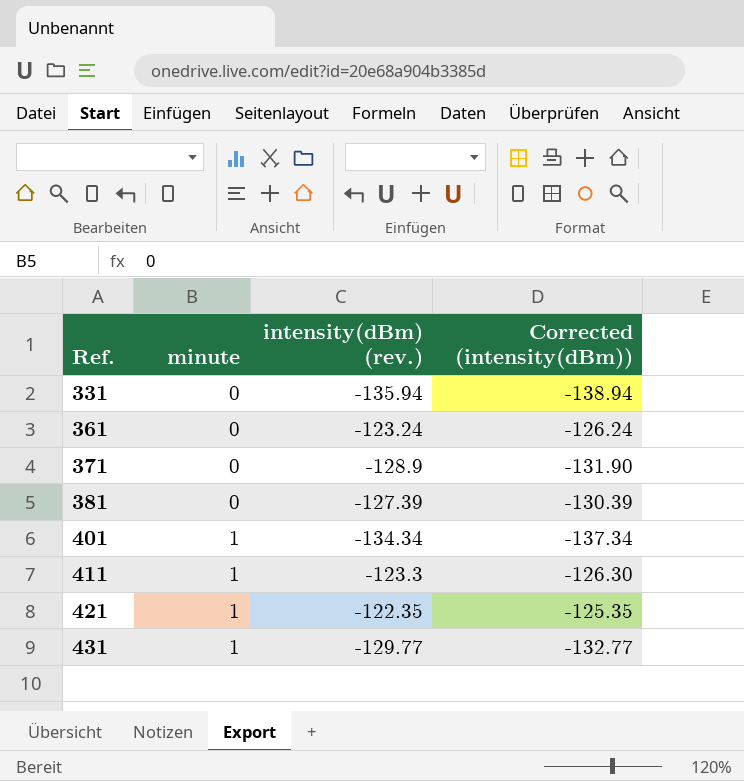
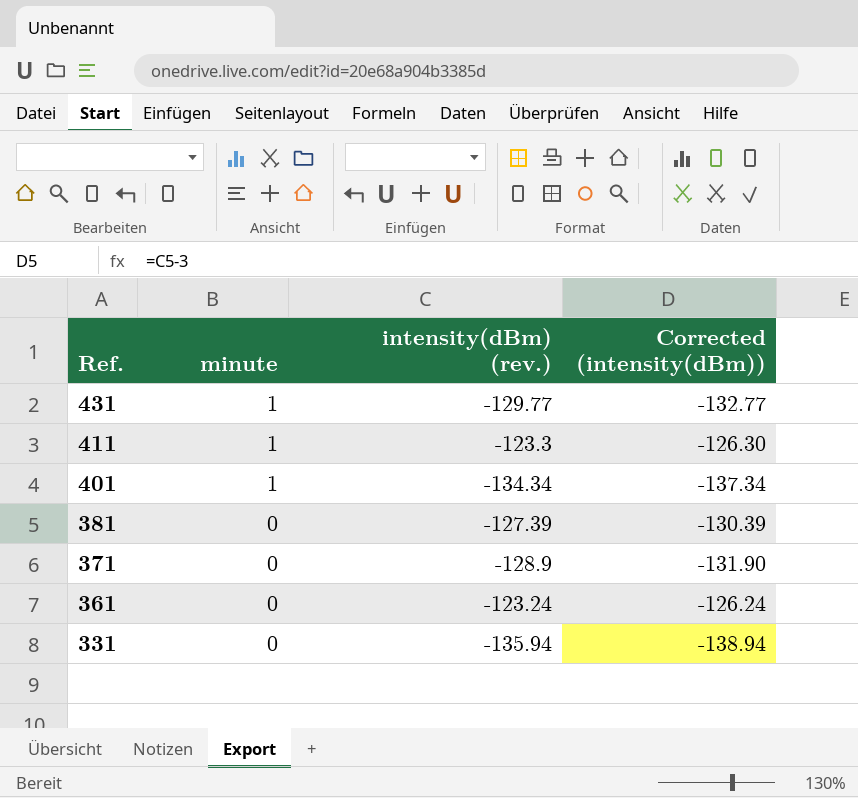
row order: Ref. ascending -> Ref. descending
row 421: 1 | -122.35 | -125.35 -> none

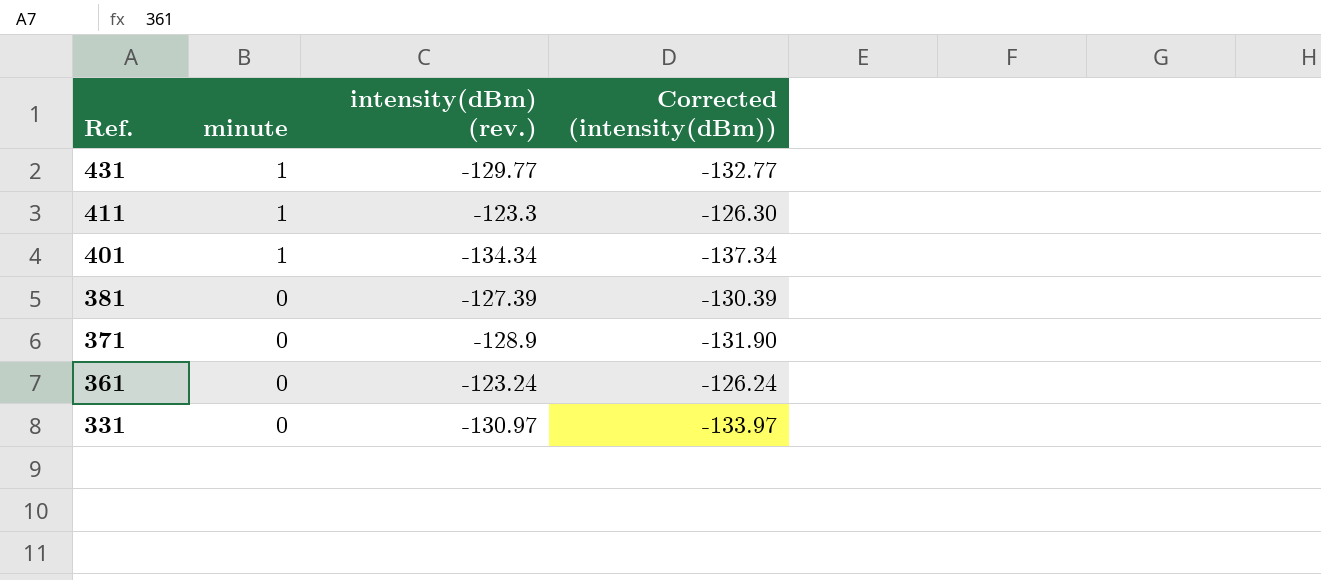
331 | intensity(dBm) (rev.): -135.94 -> -130.97
331 | Corrected (intensity(dBm)): -138.94 -> -133.97

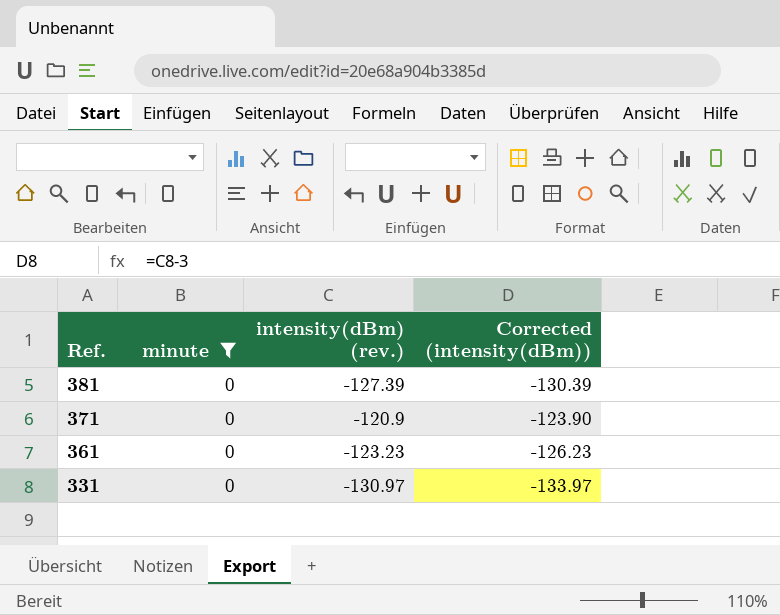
filter: none -> minute = 0
371 | intensity(dBm) (rev.): -128.9 -> -120.9
371 | Corrected (intensity(dBm)): -131.90 -> -123.90
361 | intensity(dBm) (rev.): -123.24 -> -123.23
361 | Corrected (intensity(dBm)): -126.24 -> -126.23

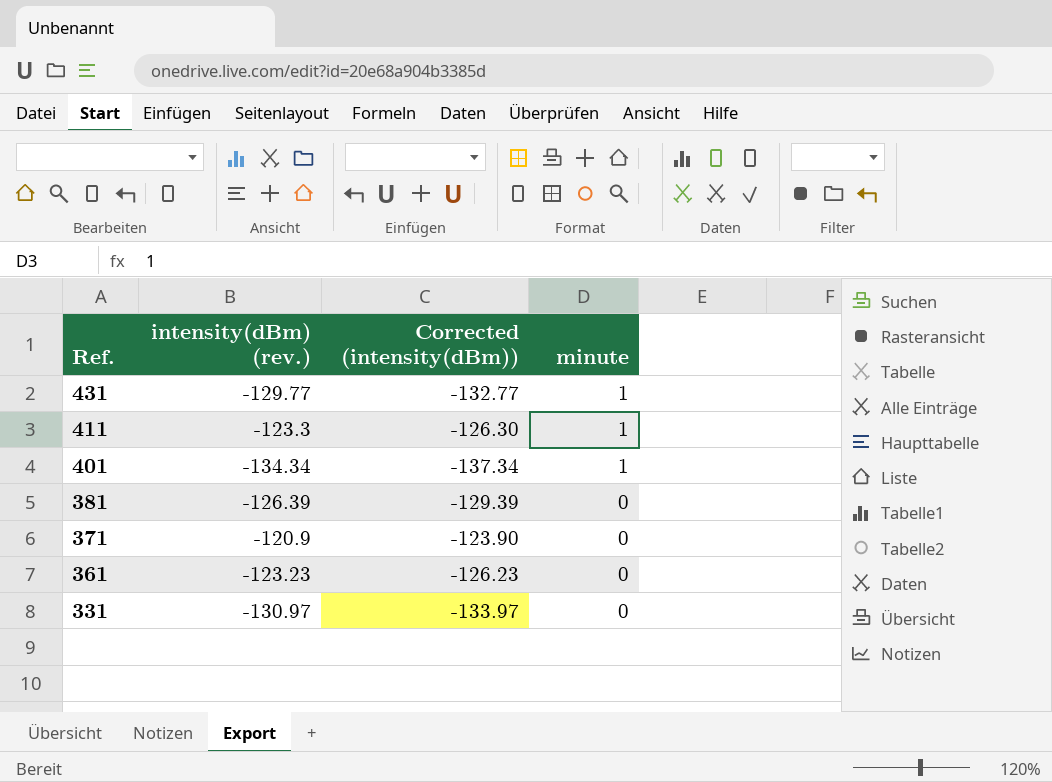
filter: minute = 0 -> none
column minute | position: 2 -> 4
381 | intensity(dBm) (rev.): -127.39 -> -126.39
381 | Corrected (intensity(dBm)): -130.39 -> -129.39

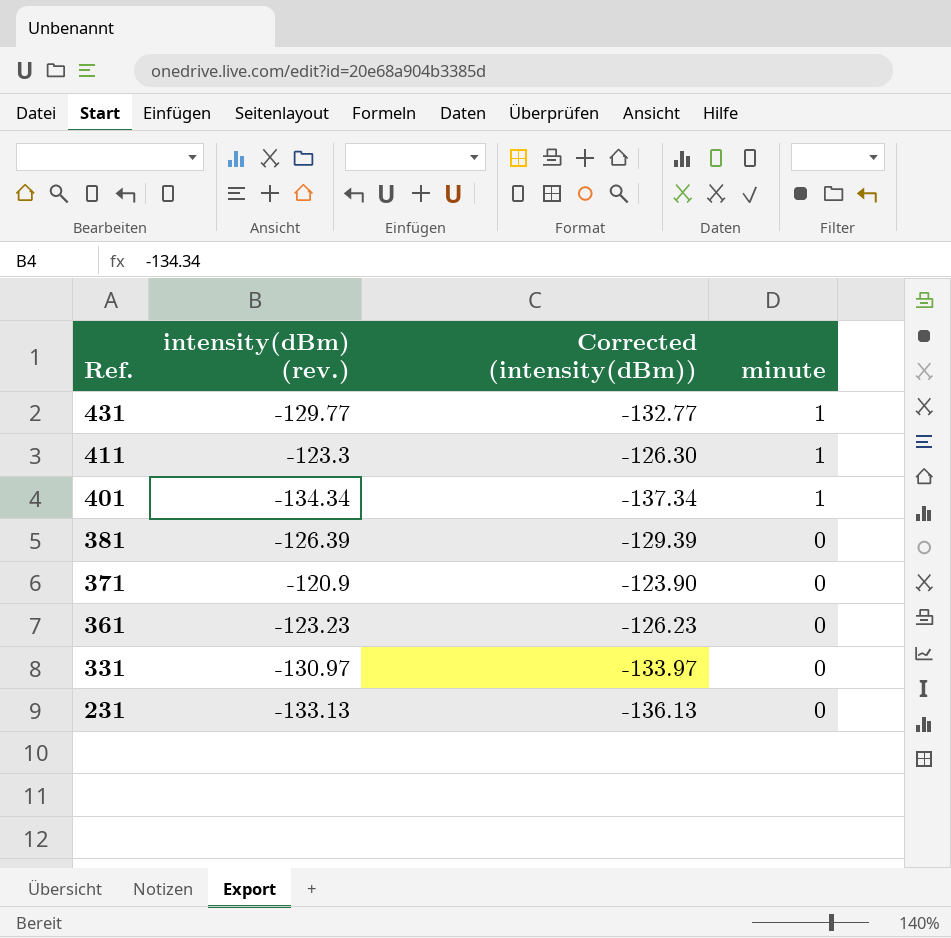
row 231: none -> -133.13 | -136.13 | 0

